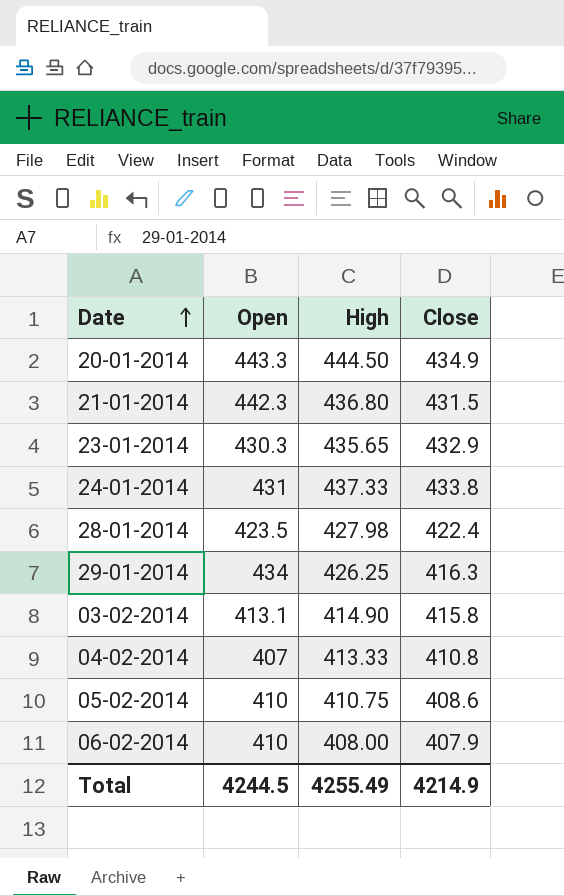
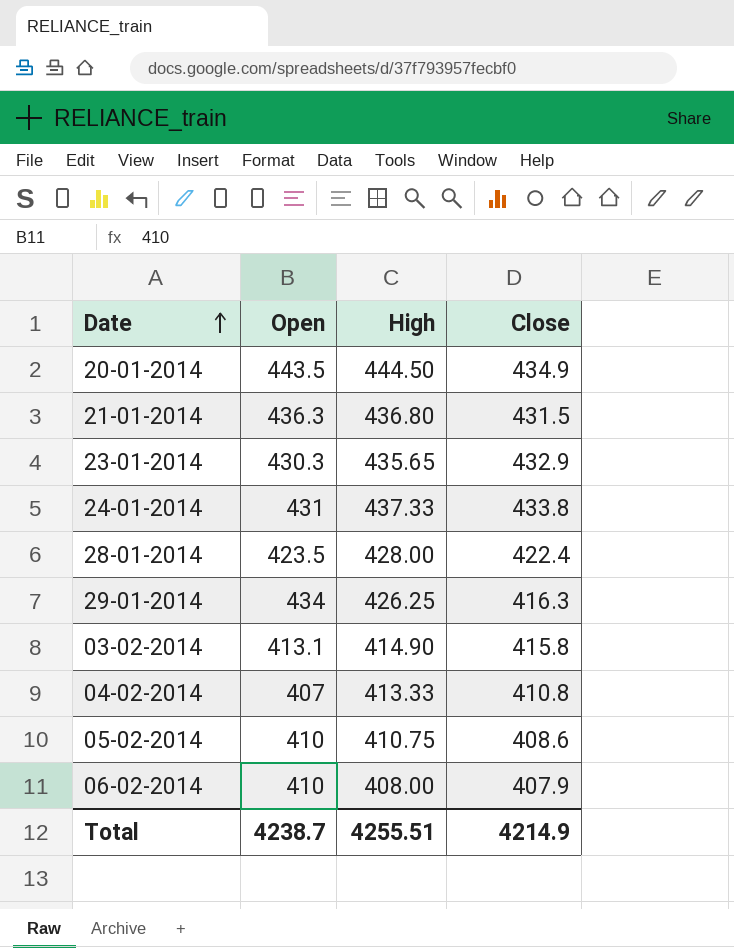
20-01-2014 | Open: 443.3 -> 443.5
21-01-2014 | Open: 442.3 -> 436.3
28-01-2014 | High: 427.98 -> 428.00
Total | Open: 4244.5 -> 4238.7
Total | High: 4255.49 -> 4255.51

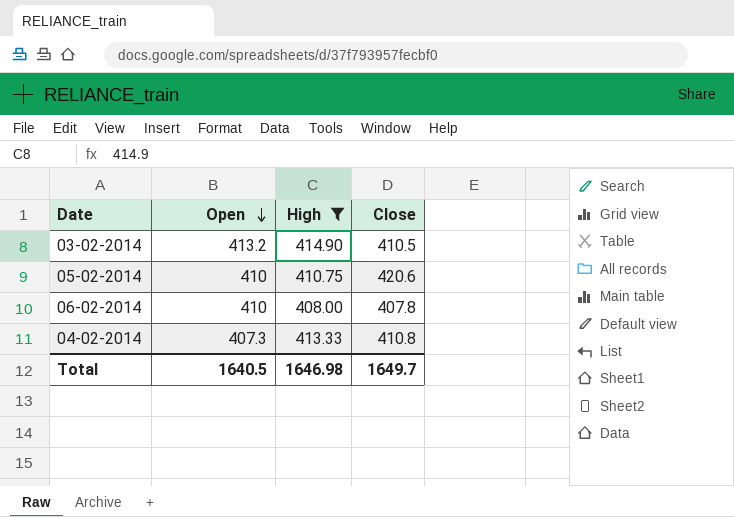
filter: none -> High <= 414.90
row order: Date ascending -> Open descending
03-02-2014 | Open: 413.1 -> 413.2
03-02-2014 | Close: 415.8 -> 410.5
05-02-2014 | Close: 408.6 -> 420.6
06-02-2014 | Close: 407.9 -> 407.8
04-02-2014 | Open: 407 -> 407.3
Total | Open: 4238.7 -> 1640.5
Total | High: 4255.51 -> 1646.98
Total | Close: 4214.9 -> 1649.7

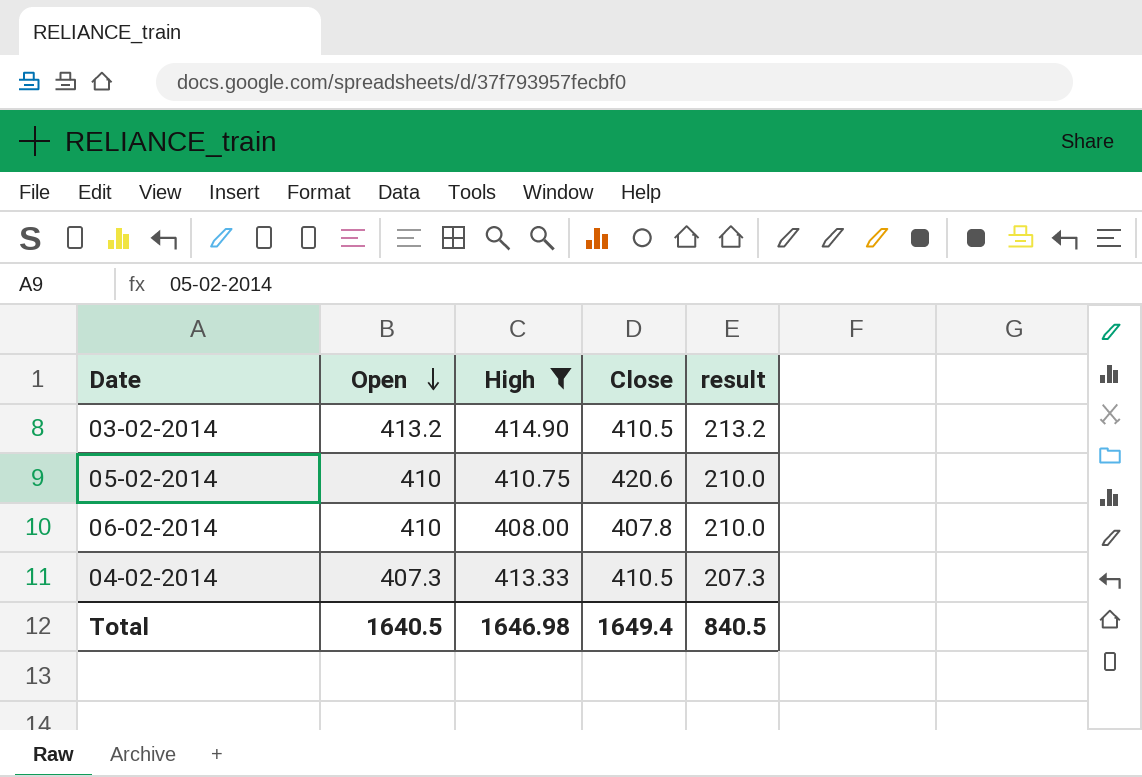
column result | formula: none -> [Open] - 200
04-02-2014 | Close: 410.8 -> 410.5
Total | Close: 1649.7 -> 1649.4

